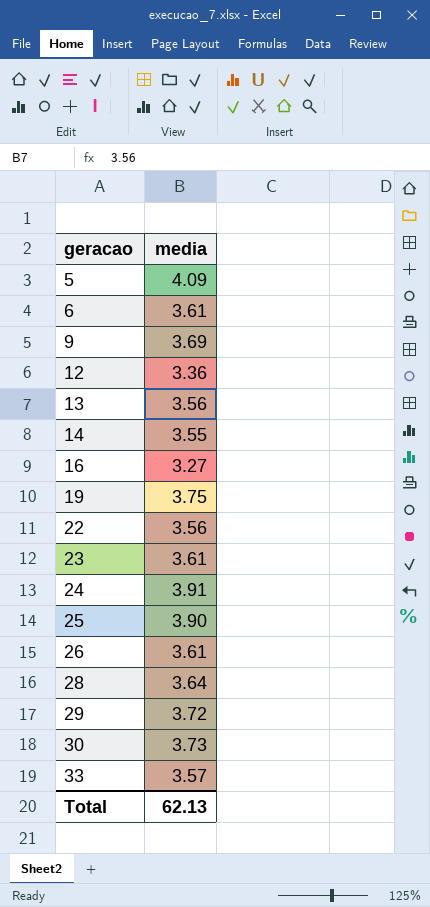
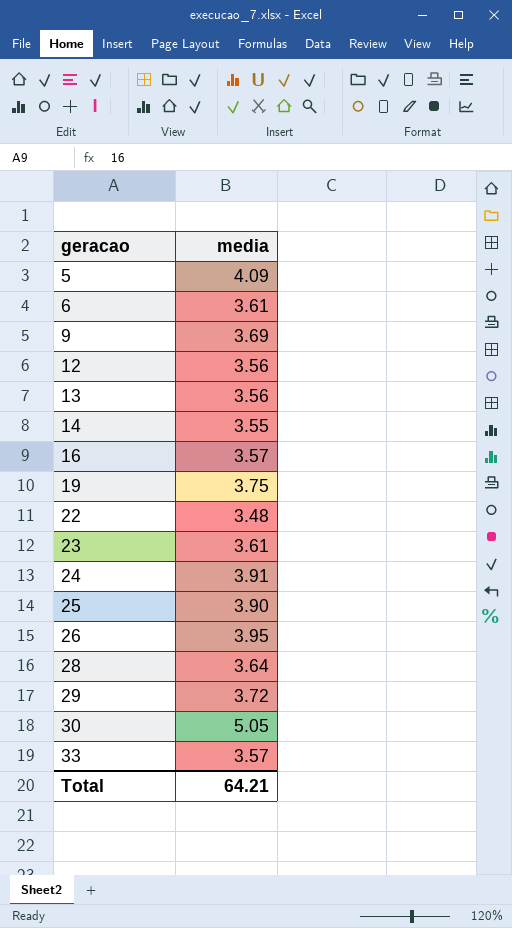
12 | media: 3.36 -> 3.56
16 | media: 3.27 -> 3.57
22 | media: 3.56 -> 3.48
26 | media: 3.61 -> 3.95
30 | media: 3.73 -> 5.05
Total | media: 62.13 -> 64.21

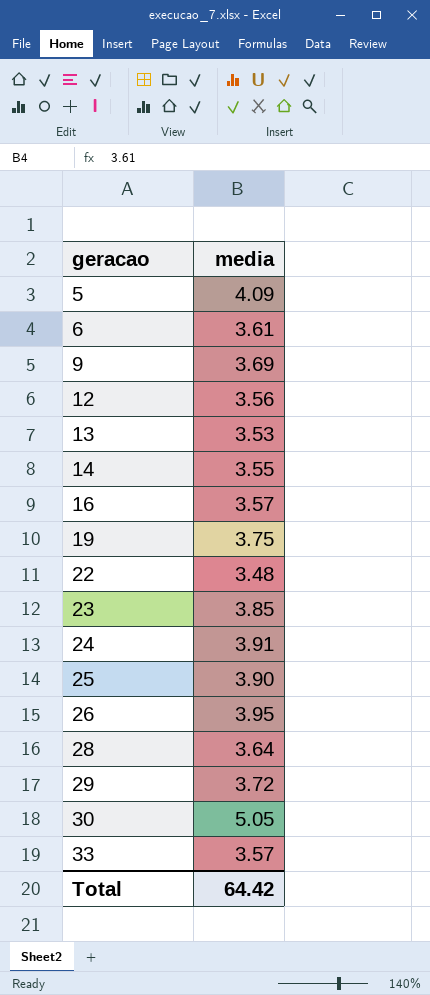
13 | media: 3.56 -> 3.53
23 | media: 3.61 -> 3.85
Total | media: 64.21 -> 64.42

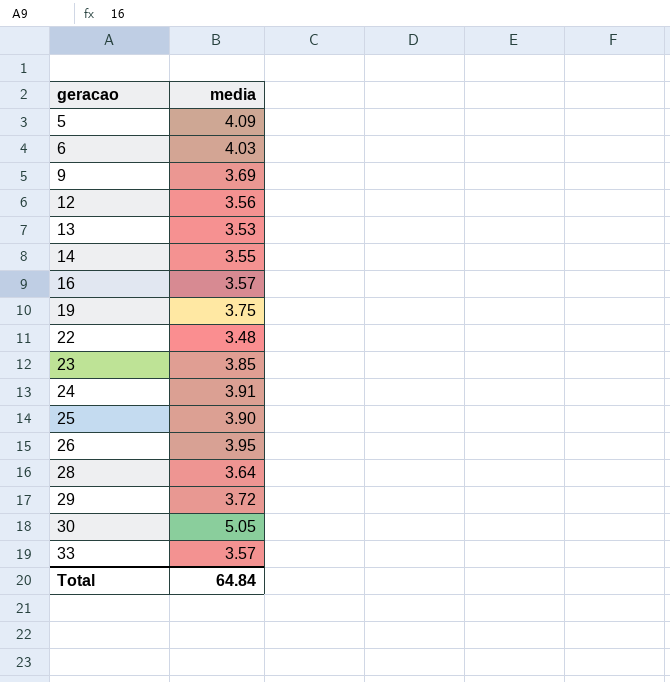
6 | media: 3.61 -> 4.03
Total | media: 64.42 -> 64.84

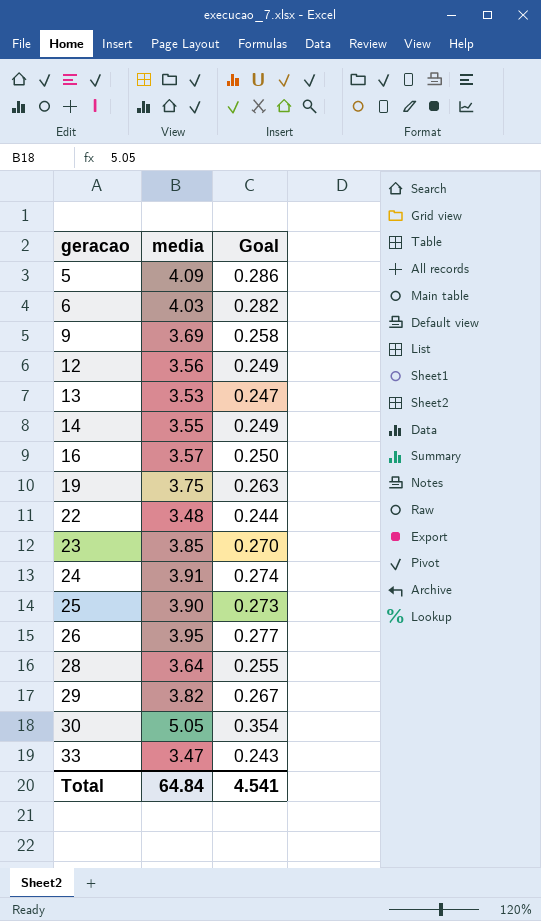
column Goal | formula: none -> [media] * 0.07
29 | media: 3.72 -> 3.82
33 | media: 3.57 -> 3.47

